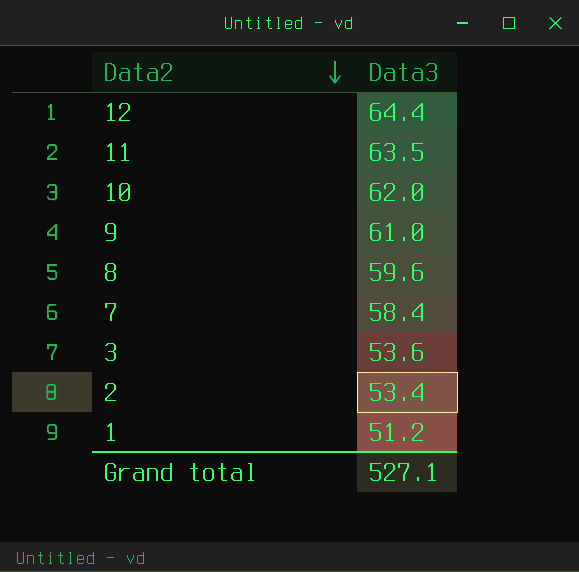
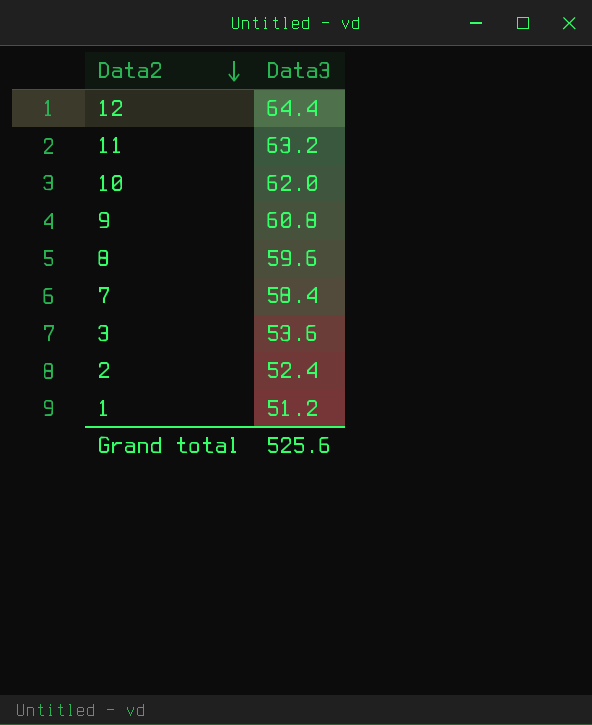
11 | Data3: 63.5 -> 63.2
9 | Data3: 61.0 -> 60.8
2 | Data3: 53.4 -> 52.4
Grand total | Data3: 527.1 -> 525.6

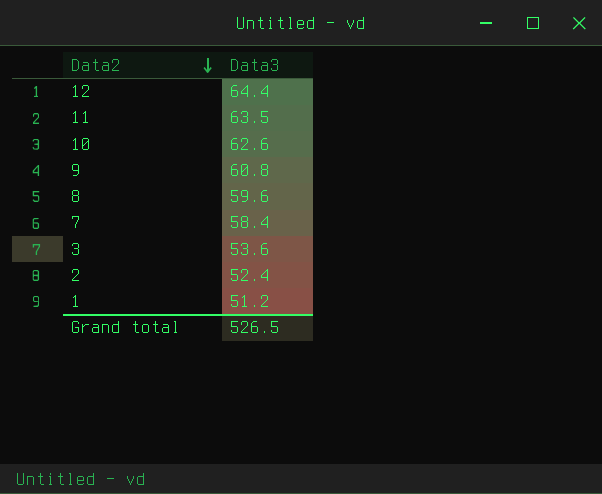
11 | Data3: 63.2 -> 63.5
10 | Data3: 62.0 -> 62.6
Grand total | Data3: 525.6 -> 526.5

